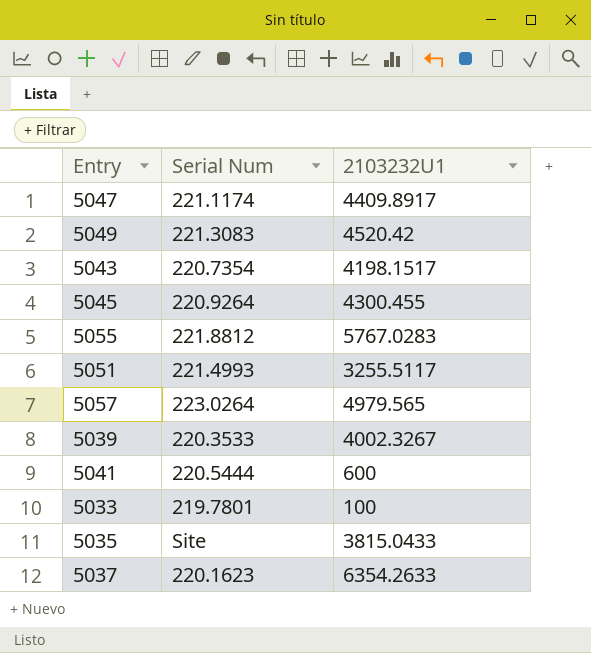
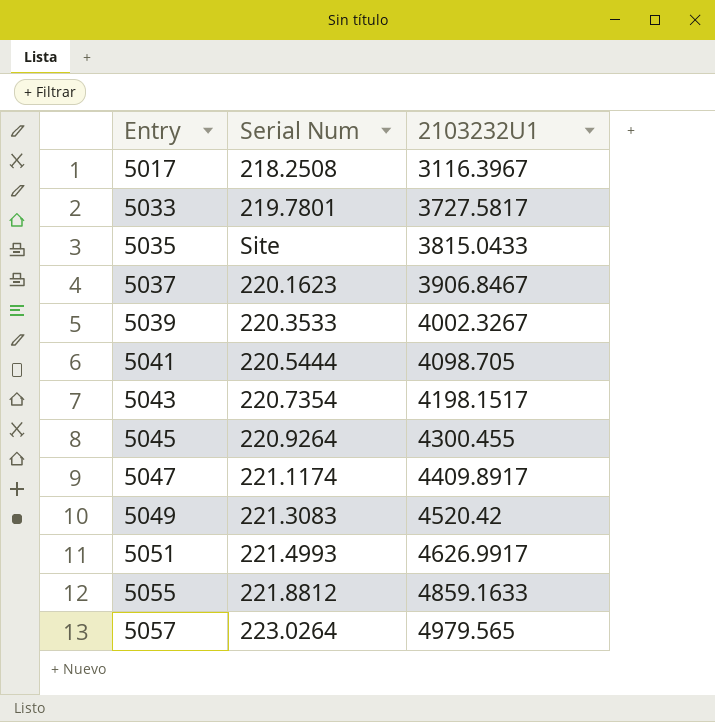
row order: none -> Entry ascending
row 5017: none -> 218.2508 | 3116.3967
5033 | 2103232U1: 100 -> 3727.5817
5037 | 2103232U1: 6354.2633 -> 3906.8467
5041 | 2103232U1: 600 -> 4098.705
5051 | 2103232U1: 3255.5117 -> 4626.9917
5055 | 2103232U1: 5767.0283 -> 4859.1633

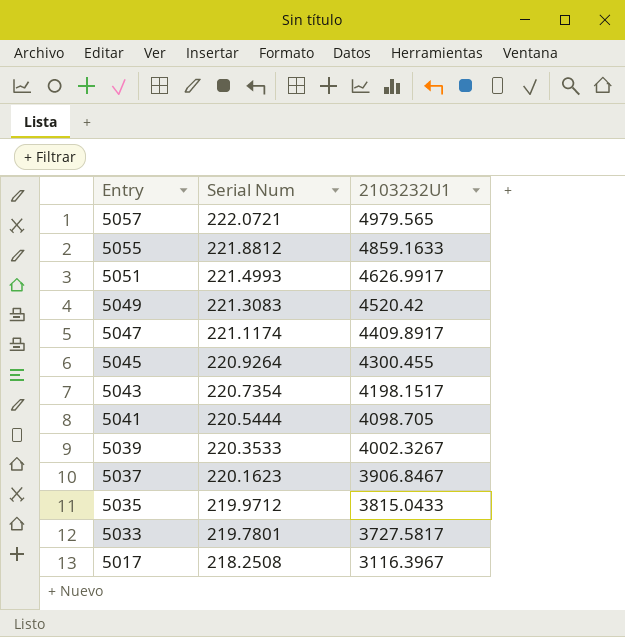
row order: Entry ascending -> Entry descending
5057 | Serial Num: 223.0264 -> 222.0721
5035 | Serial Num: Site -> 219.9712

